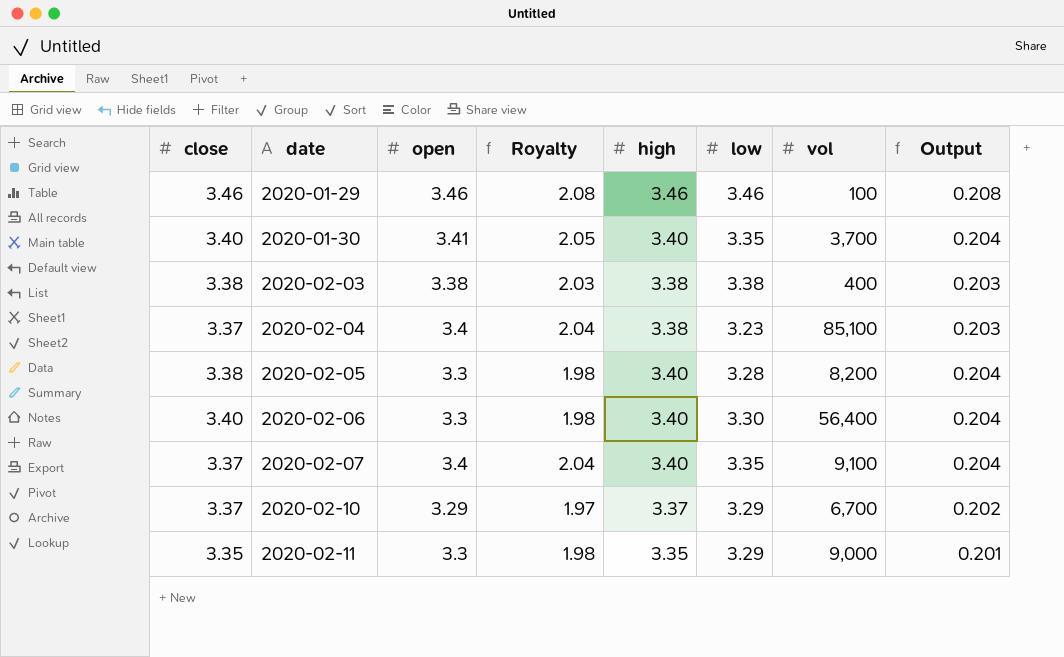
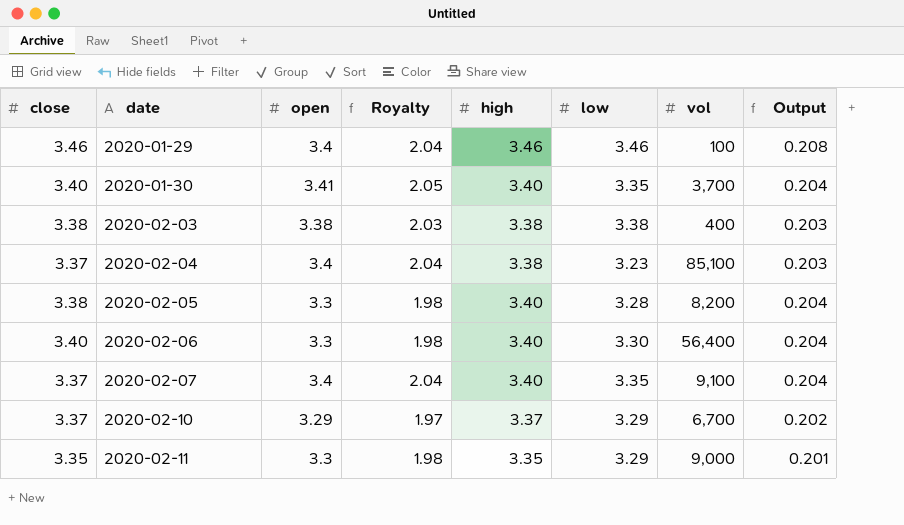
2020-01-29 | open: 3.46 -> 3.4
2020-01-29 | Royalty: 2.08 -> 2.04

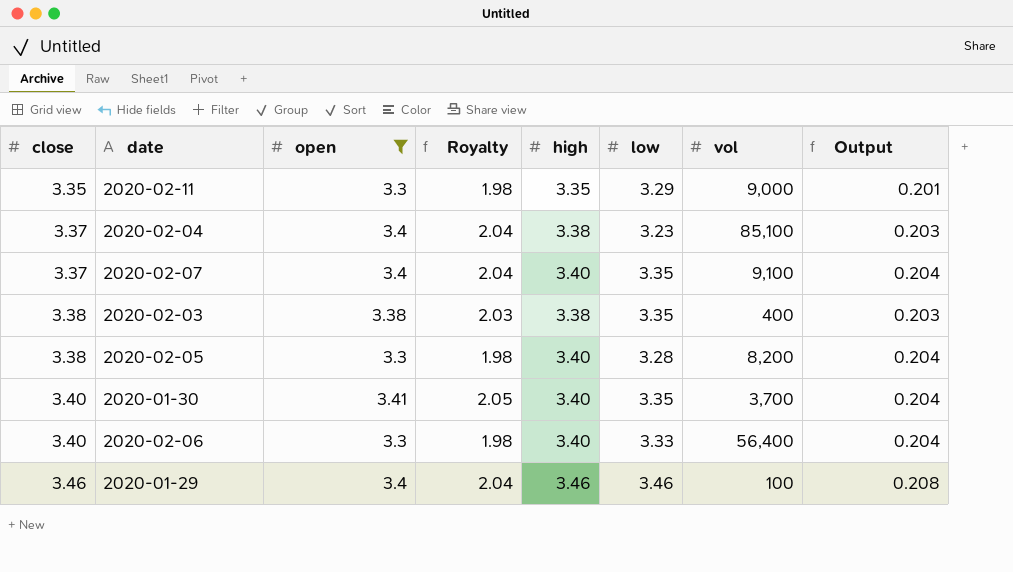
filter: none -> open != 3.29
row order: date ascending -> close ascending
2020-02-03 | low: 3.38 -> 3.35
2020-02-06 | low: 3.30 -> 3.33

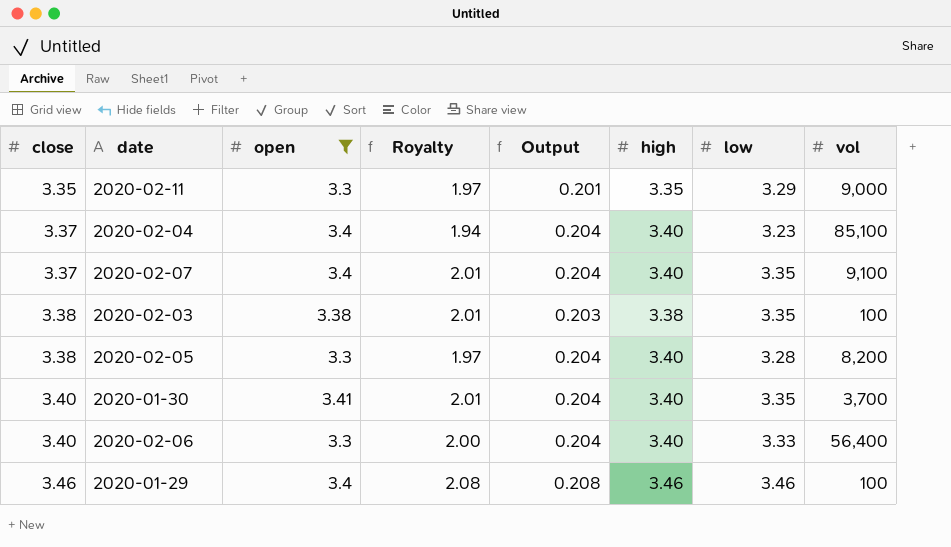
column Royalty | formula: [open] * 0.6 -> [low] * 0.6
column Output | position: 8 -> 5
2020-02-04 | Output: 0.203 -> 0.204
2020-02-04 | high: 3.38 -> 3.40
2020-02-03 | vol: 400 -> 100

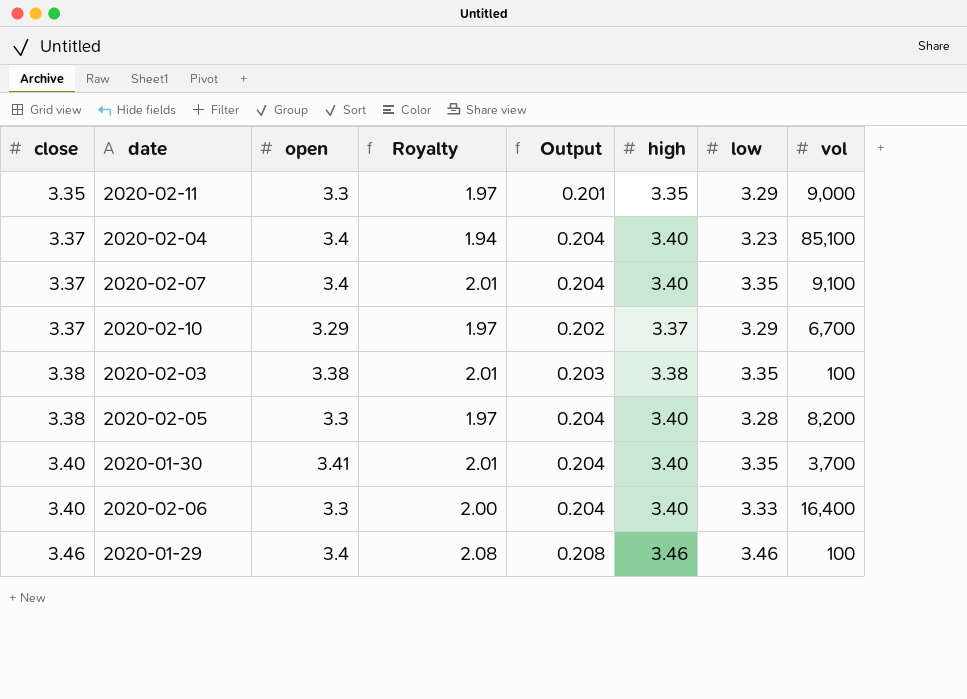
filter: open != 3.29 -> none
2020-02-06 | vol: 56,400 -> 16,400

